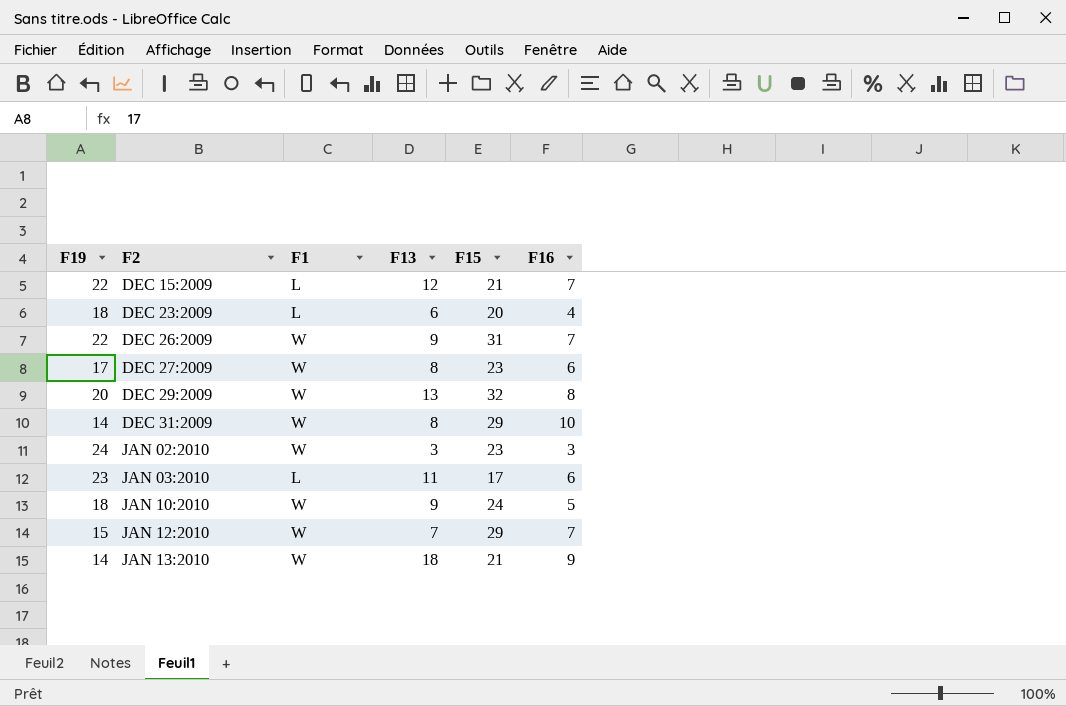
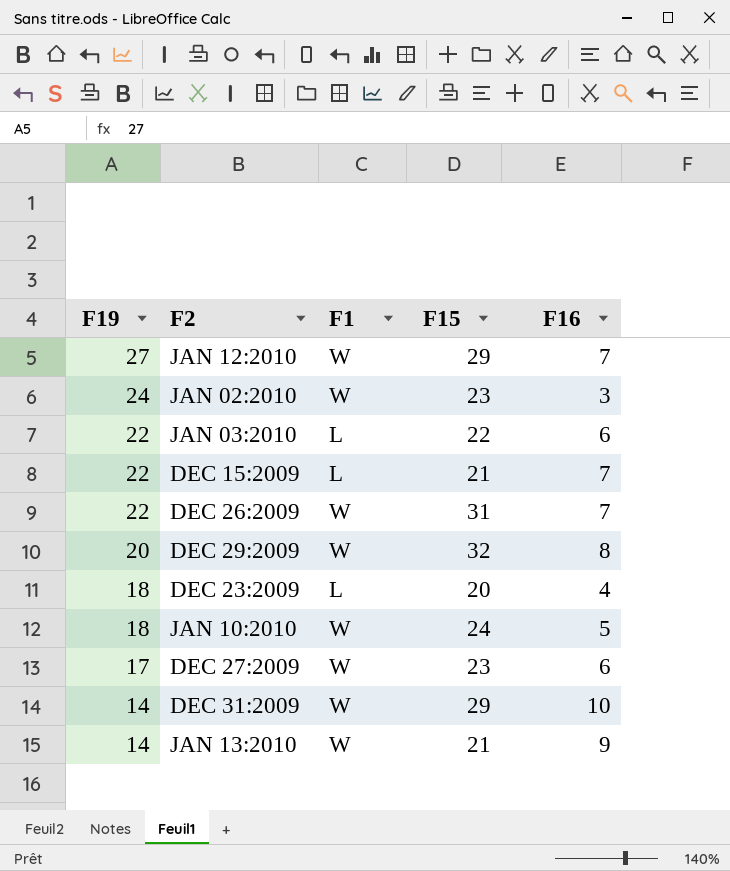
row order: none -> F19 descending
column F13 | position: 4 -> none
JAN 12:2010 | F19: 15 -> 27
JAN 03:2010 | F19: 23 -> 22
JAN 03:2010 | F15: 17 -> 22

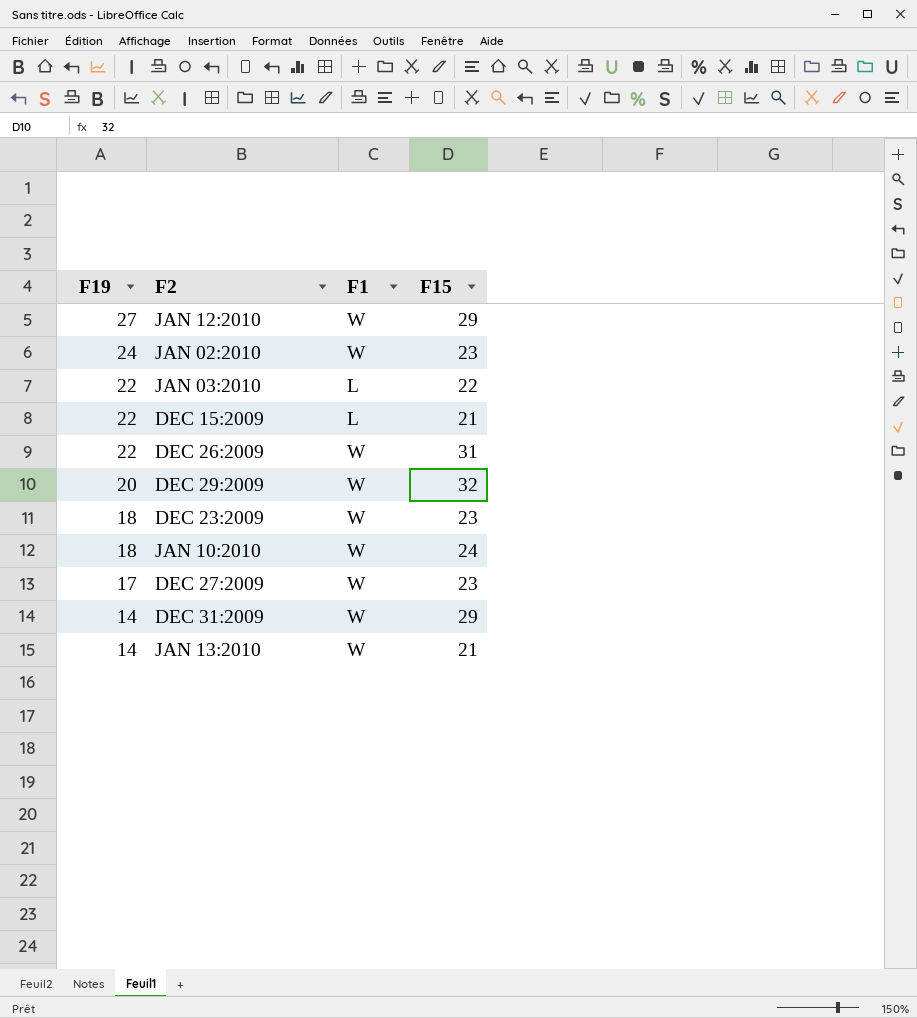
column F16 | position: 5 -> none
DEC 23:2009 | F1: L -> W
DEC 23:2009 | F15: 20 -> 23

